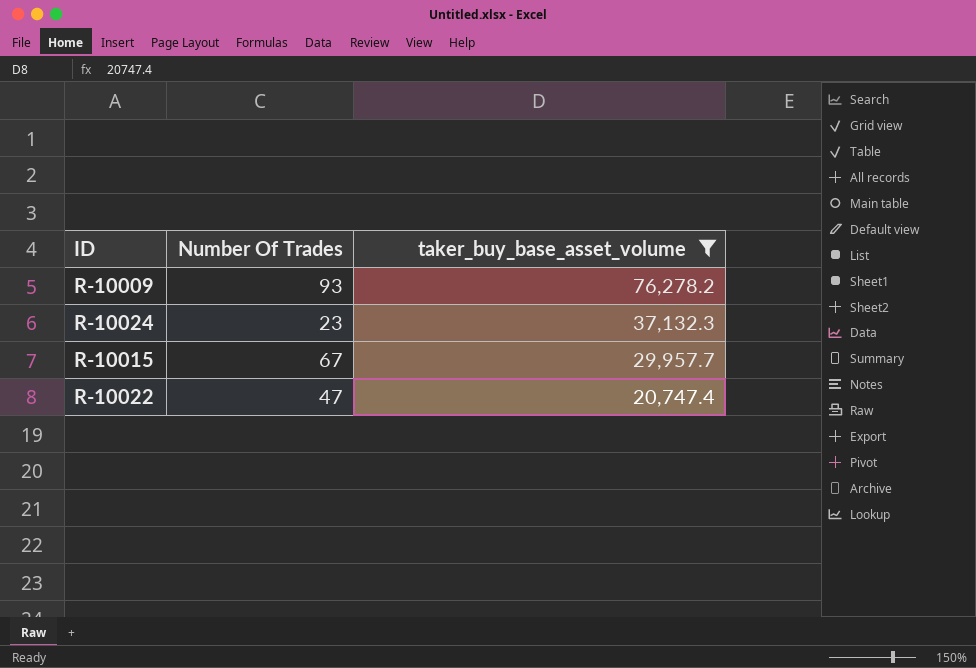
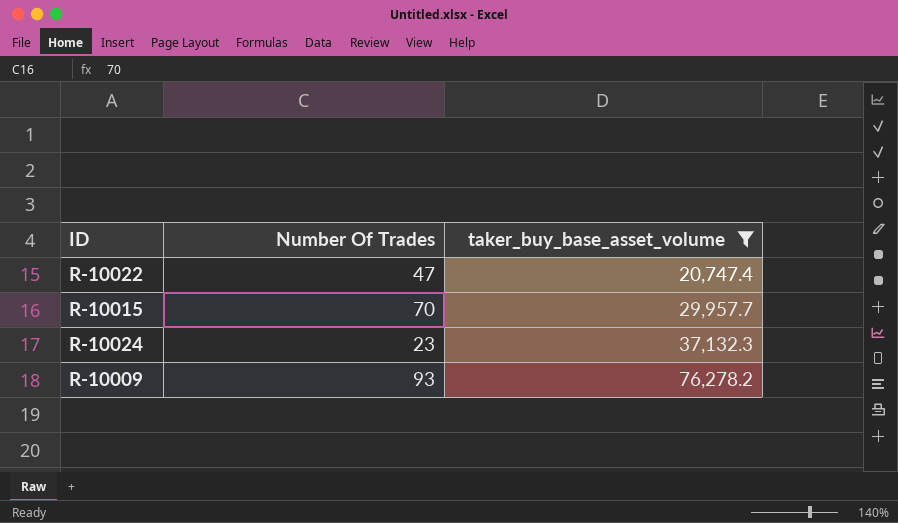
row order: taker_buy_base_asset_volume descending -> taker_buy_base_asset_volume ascending
R-10015 | Number Of Trades: 67 -> 70

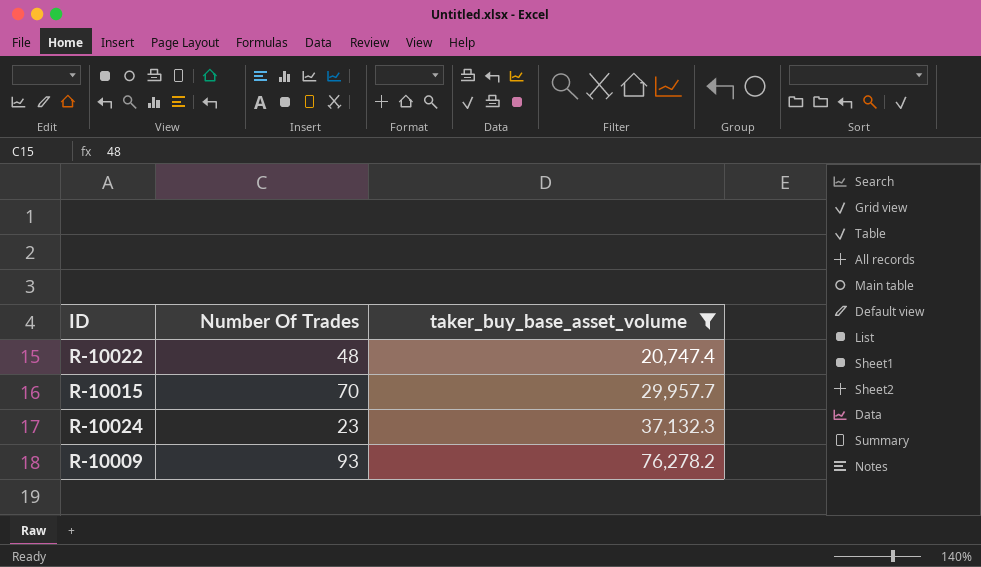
R-10022 | Number Of Trades: 47 -> 48

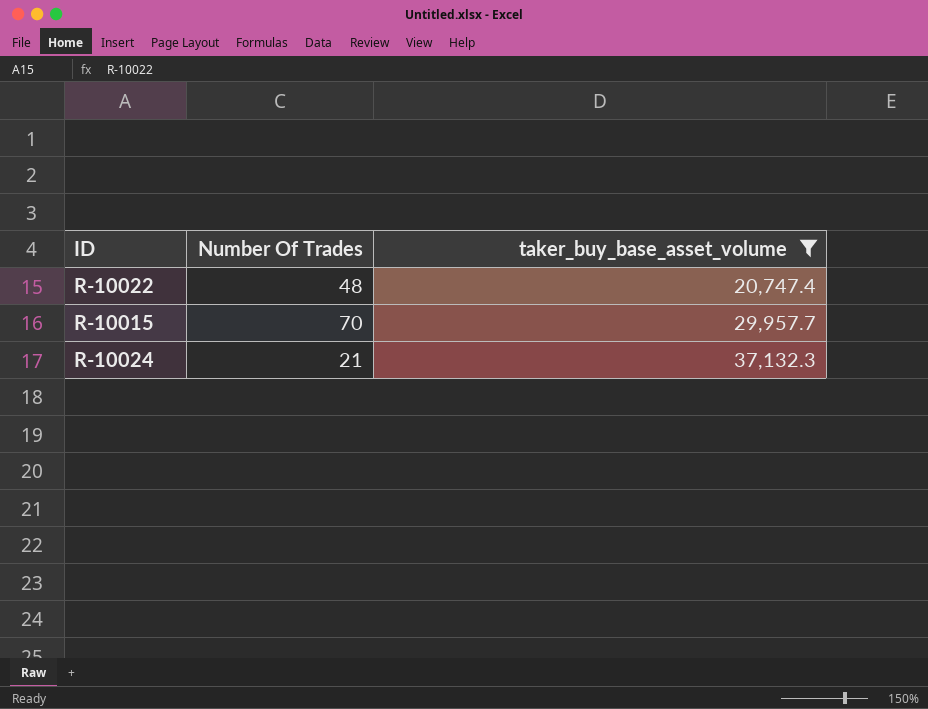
row R-10009: 93 | 76,278.2 -> none
R-10024 | Number Of Trades: 23 -> 21

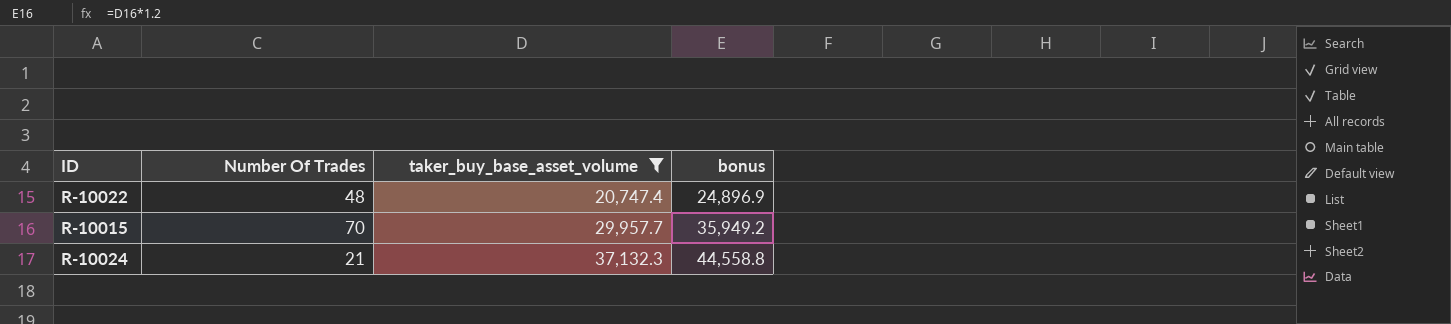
column bonus | formula: none -> [taker_buy_base_asset_volume] * 1.2

